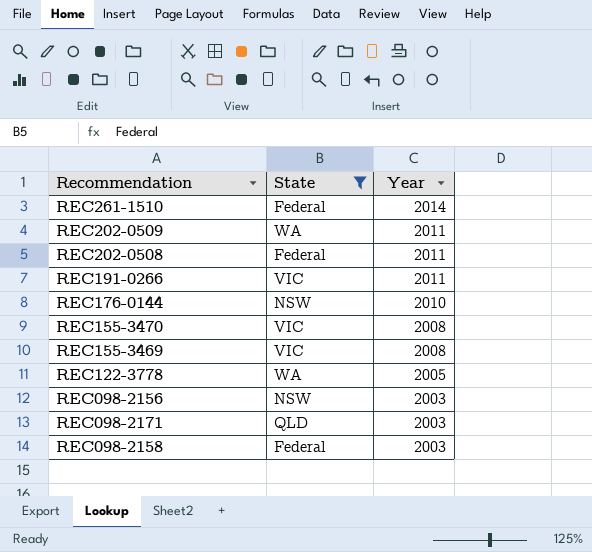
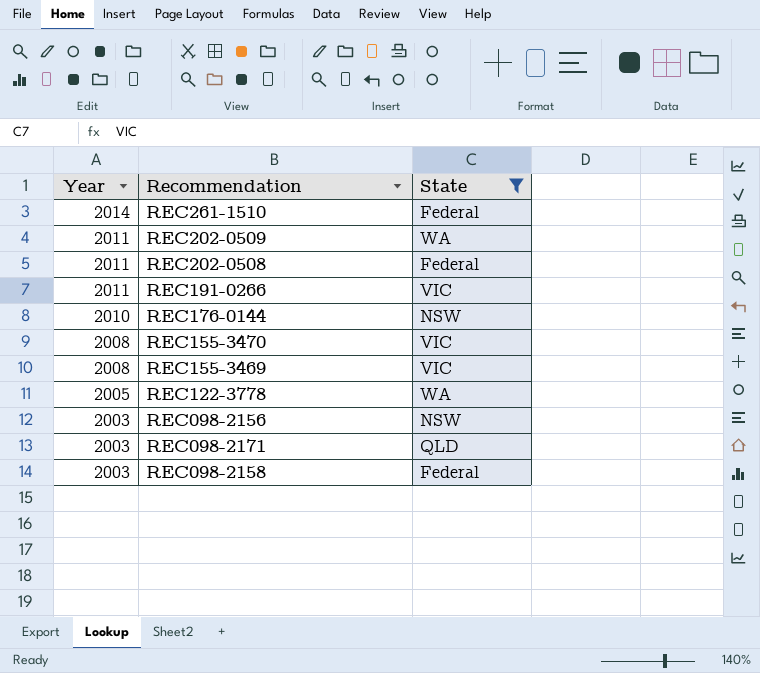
column Year | position: 3 -> 1

